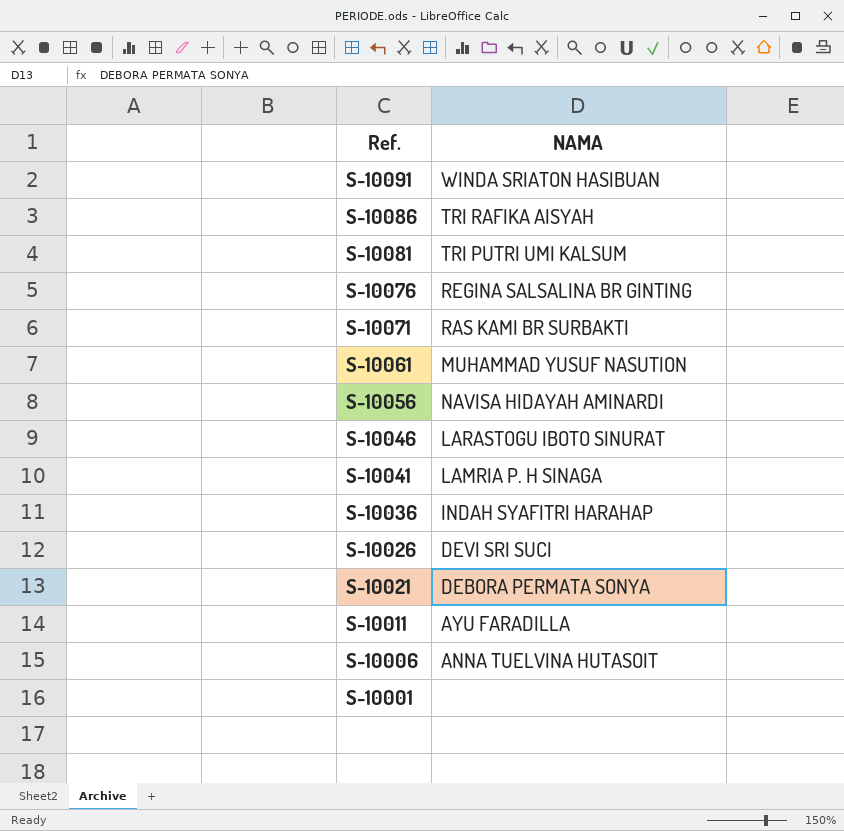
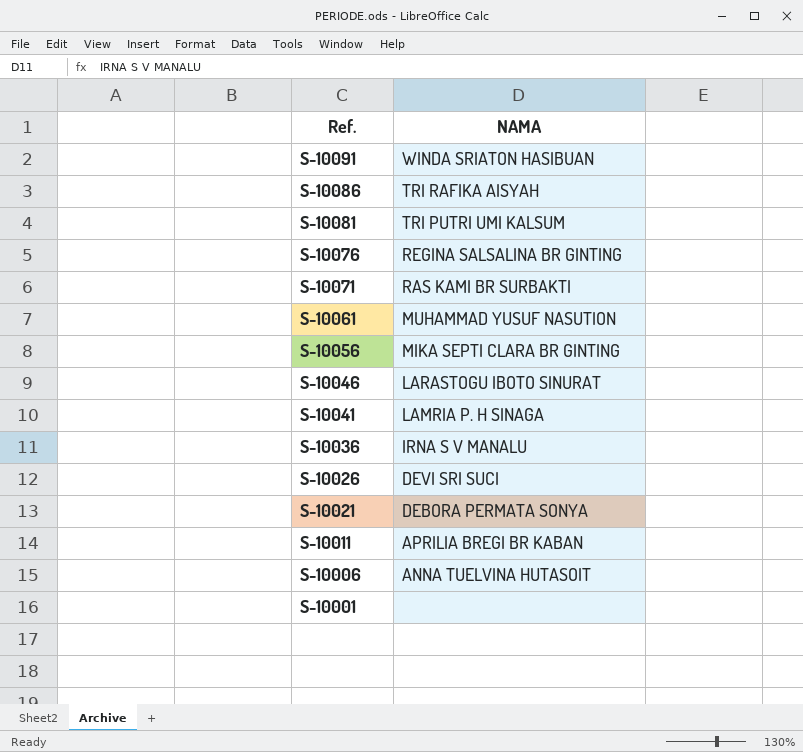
S-10056 | NAMA: NAVISA HIDAYAH AMINARDI -> MIKA SEPTI CLARA BR GINTING
S-10036 | NAMA: INDAH SYAFITRI HARAHAP -> IRNA S V MANALU
S-10011 | NAMA: AYU FARADILLA -> APRILIA BREGI BR KABAN

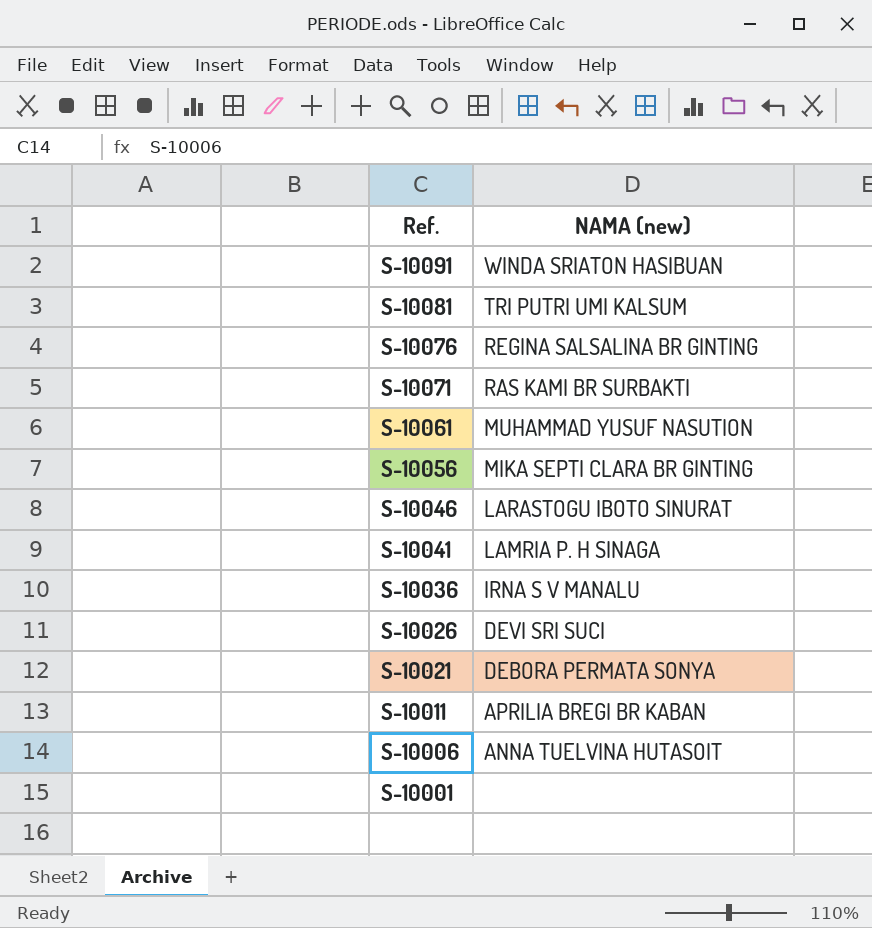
column name: NAMA -> NAMA (new)
row S-10086: TRI RAFIKA AISYAH -> none

